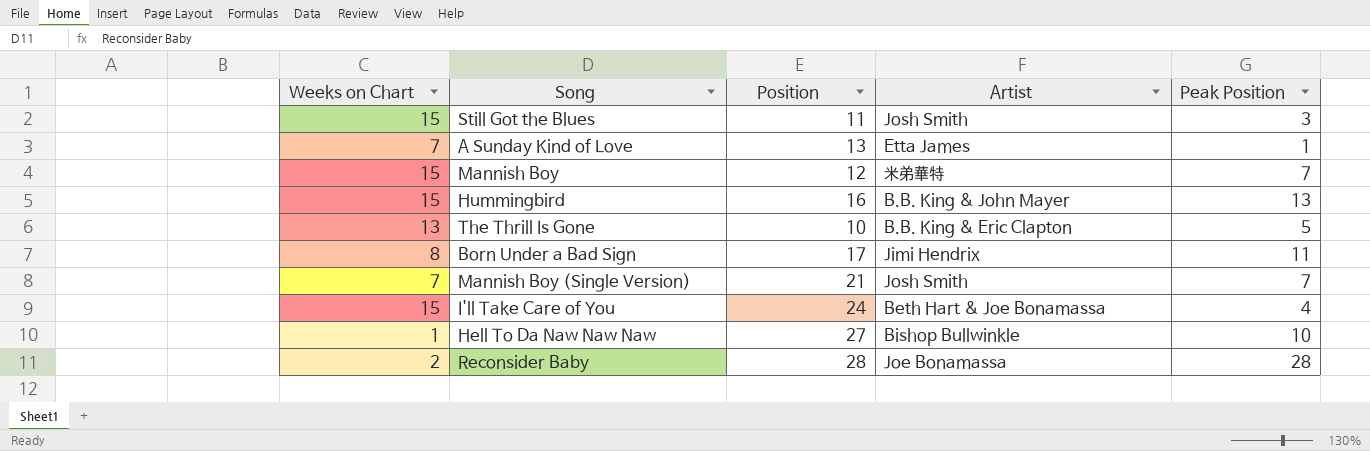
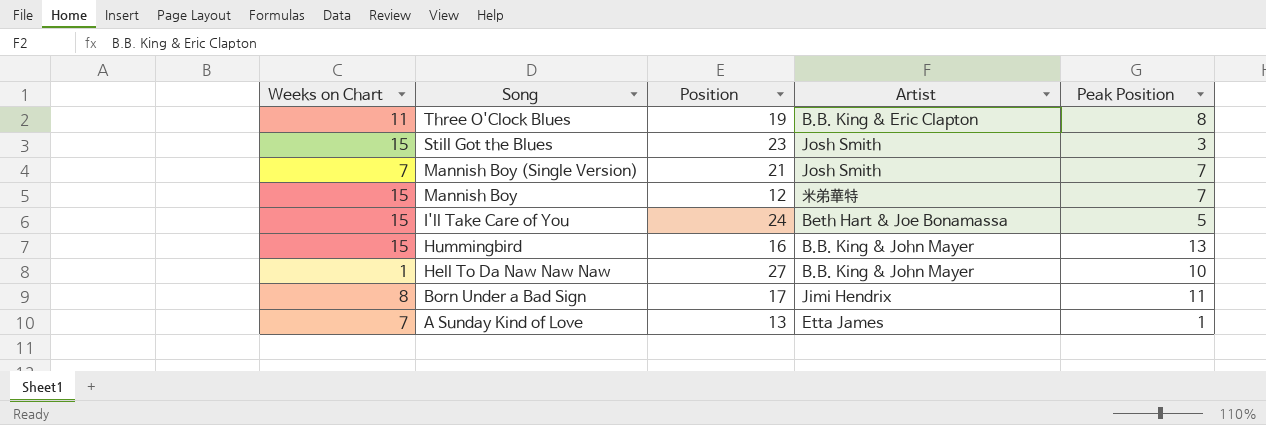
row order: none -> Song descending
row The Thrill Is Gone: 13 | 10 | B.B. King & Eric Clapton | 5 -> none
row Reconsider Baby: 2 | 28 | Joe Bonamassa | 28 -> none
row Three O'Clock Blues: none -> 11 | 19 | B.B. King & Eric Clapton | 8
Still Got the Blues | Position: 11 -> 23
I'll Take Care of You | Peak Position: 4 -> 5
Hell To Da Naw Naw Naw | Artist: Bishop Bullwinkle -> B.B. King & John Mayer

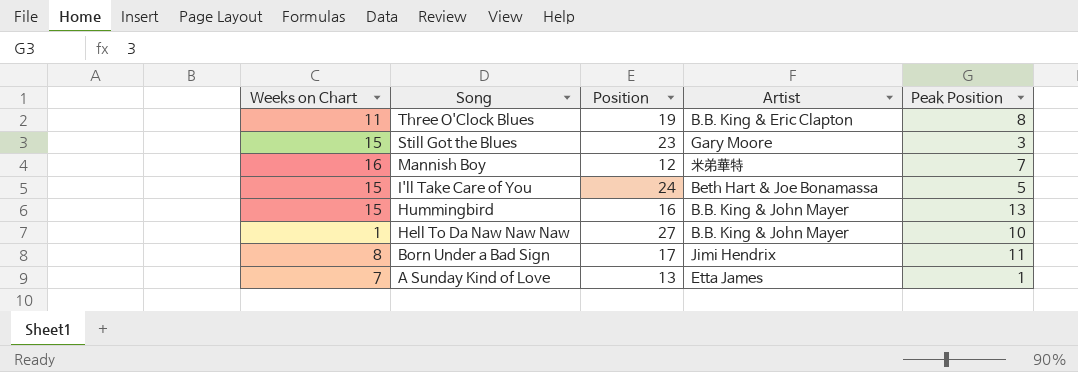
row Mannish Boy (Single Version): 7 | 21 | Josh Smith | 7 -> none
Still Got the Blues | Artist: Josh Smith -> Gary Moore
Mannish Boy | Weeks on Chart: 15 -> 16

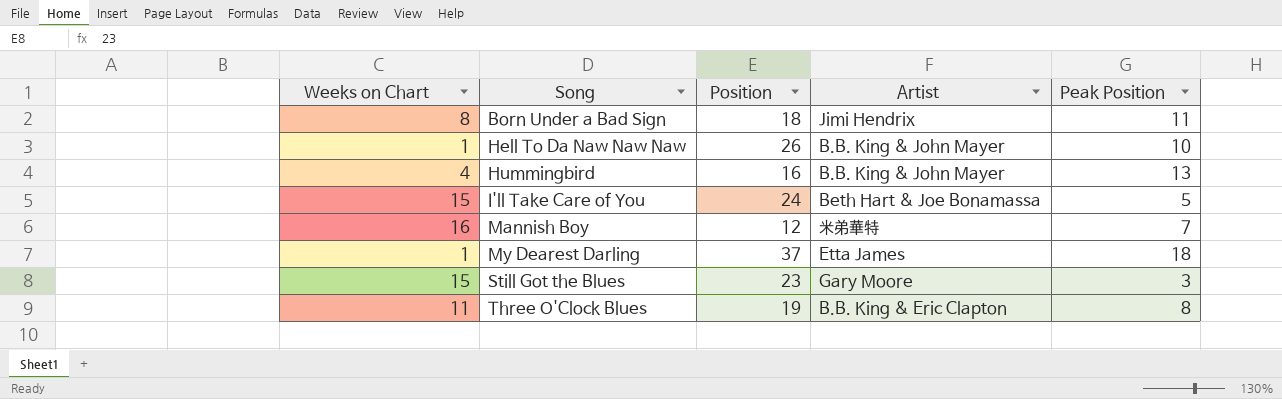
row order: Song descending -> Song ascending
row A Sunday Kind of Love: 7 | 13 | Etta James | 1 -> none
Born Under a Bad Sign | Position: 17 -> 18
Hell To Da Naw Naw Naw | Position: 27 -> 26
Hummingbird | Weeks on Chart: 15 -> 4
row My Dearest Darling: none -> 1 | 37 | Etta James | 18

